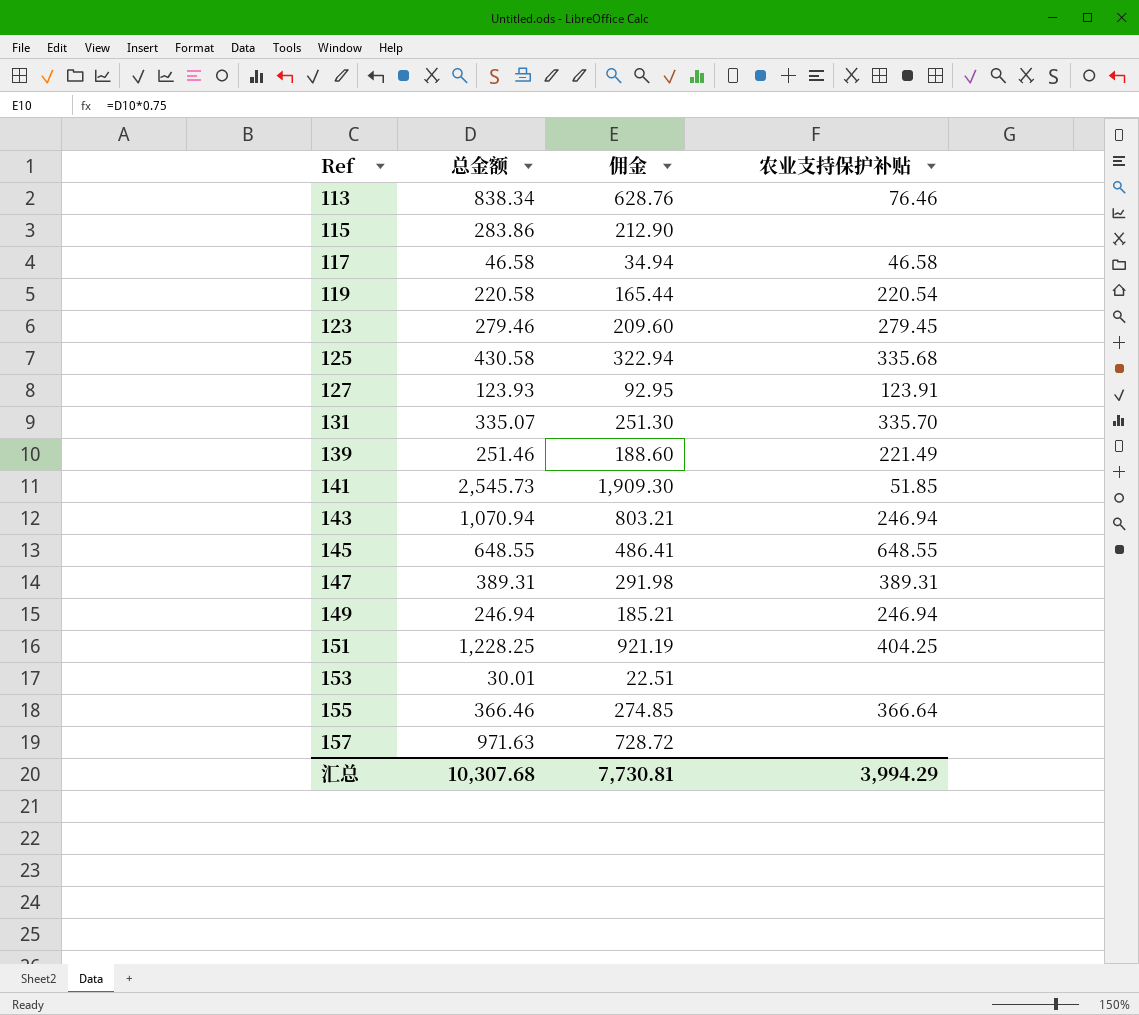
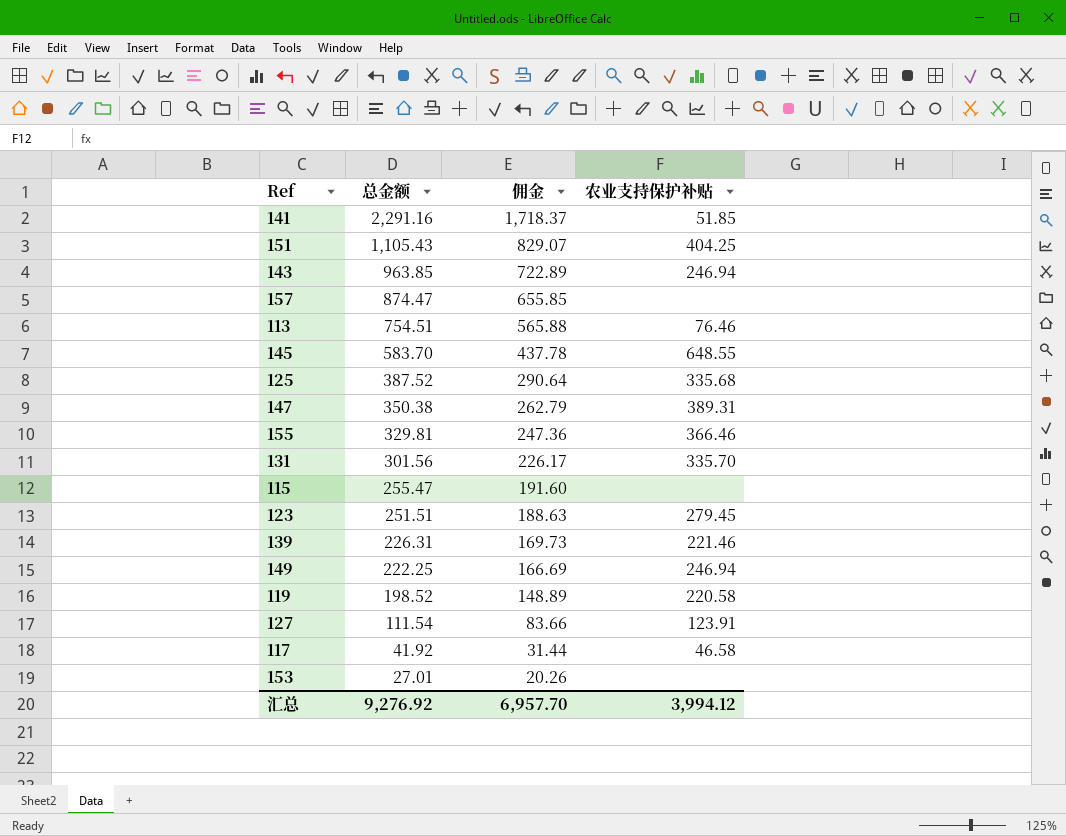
row order: Ref ascending -> 总金额 descending
141 | 总金额: 2,545.73 -> 2,291.16
141 | 佣金: 1,909.30 -> 1,718.37
151 | 总金额: 1,228.25 -> 1,105.43
151 | 佣金: 921.19 -> 829.07
143 | 总金额: 1,070.94 -> 963.85
143 | 佣金: 803.21 -> 722.89
157 | 总金额: 971.63 -> 874.47
157 | 佣金: 728.72 -> 655.85
113 | 总金额: 838.34 -> 754.51
113 | 佣金: 628.76 -> 565.88
145 | 总金额: 648.55 -> 583.70
145 | 佣金: 486.41 -> 437.78
125 | 总金额: 430.58 -> 387.52
125 | 佣金: 322.94 -> 290.64
147 | 总金额: 389.31 -> 350.38
147 | 佣金: 291.98 -> 262.79
155 | 总金额: 366.46 -> 329.81
155 | 佣金: 274.85 -> 247.36
155 | 农业支持保护补贴: 366.64 -> 366.46
131 | 总金额: 335.07 -> 301.56
131 | 佣金: 251.30 -> 226.17
115 | 总金额: 283.86 -> 255.47
115 | 佣金: 212.90 -> 191.60
123 | 总金额: 279.46 -> 251.51
123 | 佣金: 209.60 -> 188.63
139 | 总金额: 251.46 -> 226.31
139 | 佣金: 188.60 -> 169.73
139 | 农业支持保护补贴: 221.49 -> 221.46
149 | 总金额: 246.94 -> 222.25
149 | 佣金: 185.21 -> 166.69
119 | 总金额: 220.58 -> 198.52
119 | 佣金: 165.44 -> 148.89
119 | 农业支持保护补贴: 220.54 -> 220.58
127 | 总金额: 123.93 -> 111.54
127 | 佣金: 92.95 -> 83.66
117 | 总金额: 46.58 -> 41.92
117 | 佣金: 34.94 -> 31.44
153 | 总金额: 30.01 -> 27.01
153 | 佣金: 22.51 -> 20.26
汇总 | 总金额: 10,307.68 -> 9,276.92
汇总 | 佣金: 7,730.81 -> 6,957.70
汇总 | 农业支持保护补贴: 3,994.29 -> 3,994.12

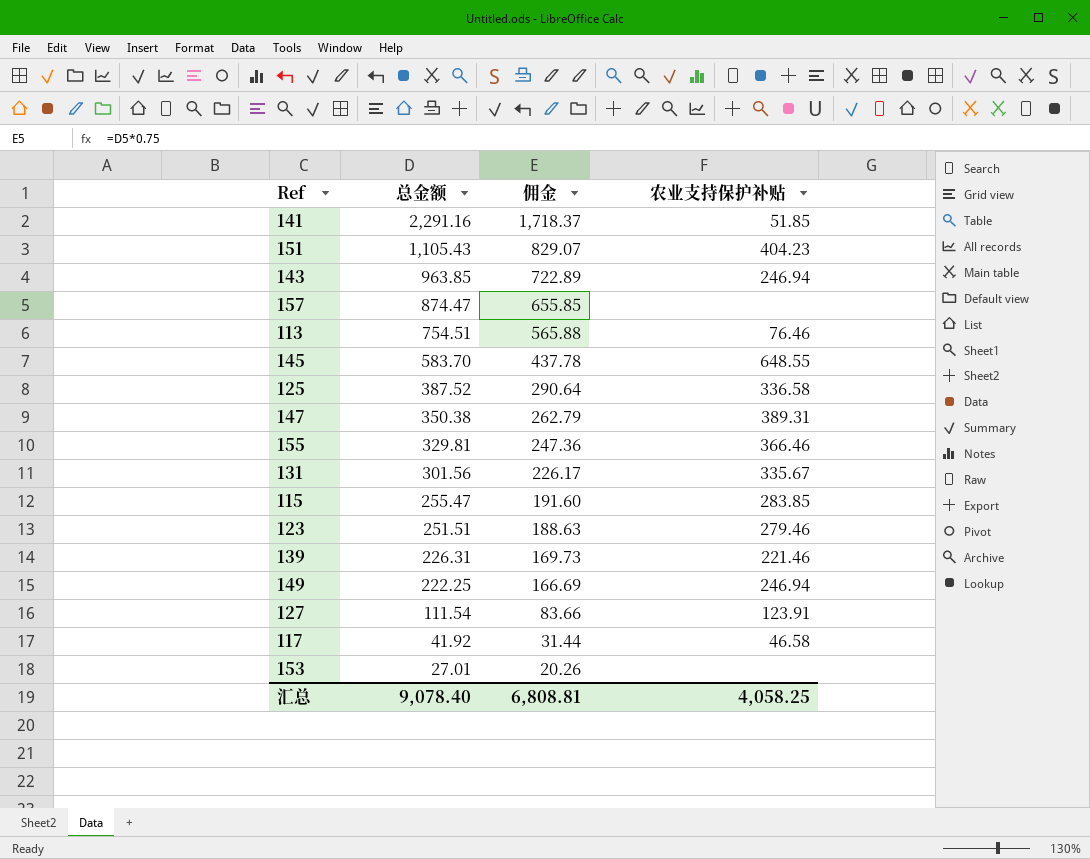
row 119: 198.52 | 148.89 | 220.58 -> none
151 | 农业支持保护补贴: 404.25 -> 404.23
125 | 农业支持保护补贴: 335.68 -> 336.58
131 | 农业支持保护补贴: 335.70 -> 335.67
115 | 农业支持保护补贴: none -> 283.85
123 | 农业支持保护补贴: 279.45 -> 279.46
汇总 | 总金额: 9,276.92 -> 9,078.40
汇总 | 佣金: 6,957.70 -> 6,808.81
汇总 | 农业支持保护补贴: 3,994.12 -> 4,058.25

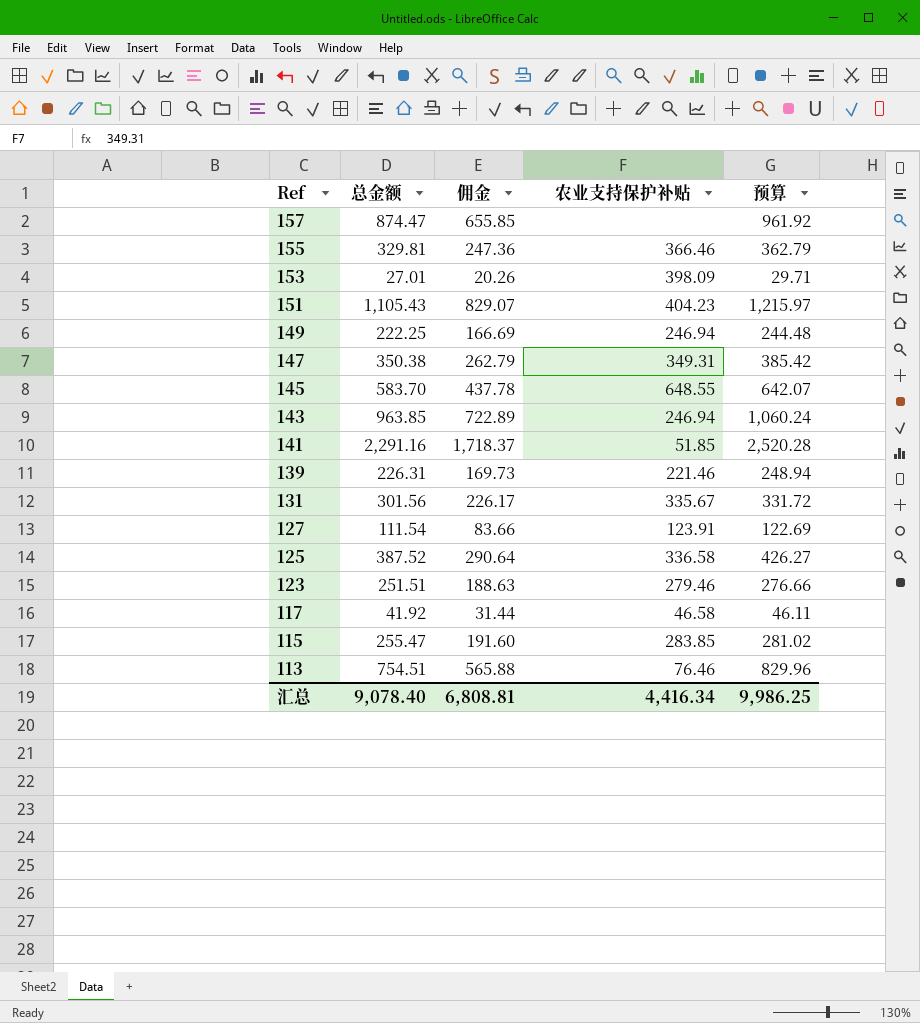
row order: 总金额 descending -> Ref descending
column 预算 | formula: none -> [总金额] * 1.1
153 | 农业支持保护补贴: none -> 398.09
147 | 农业支持保护补贴: 389.31 -> 349.31
汇总 | 农业支持保护补贴: 4,058.25 -> 4,416.34

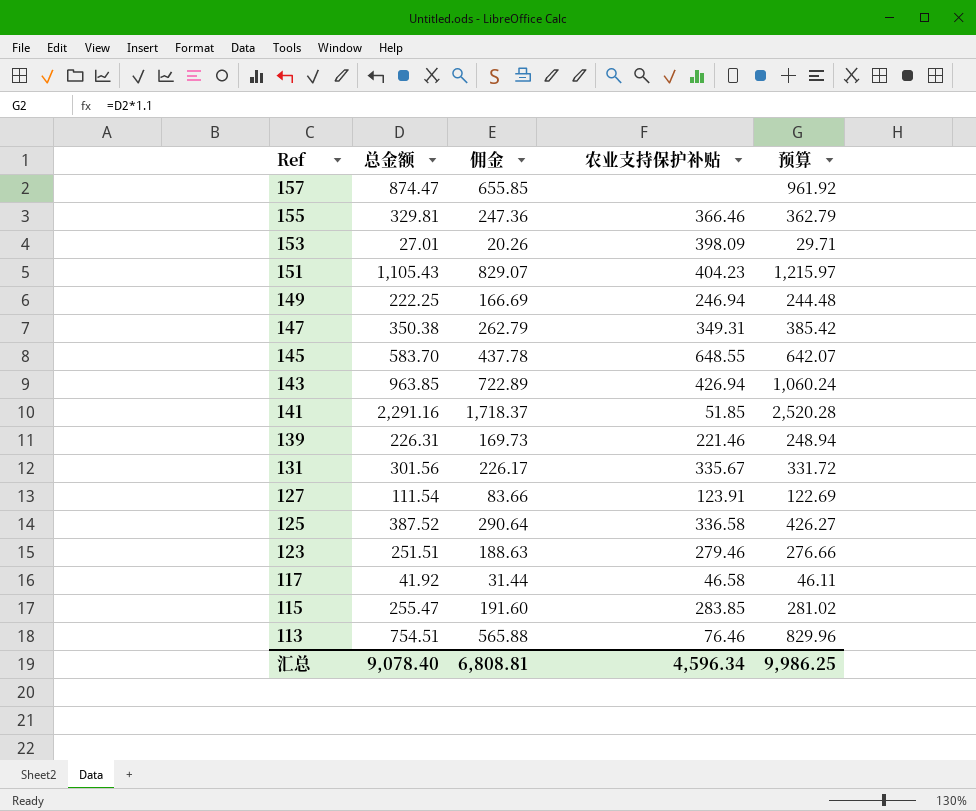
143 | 农业支持保护补贴: 246.94 -> 426.94
汇总 | 农业支持保护补贴: 4,416.34 -> 4,596.34

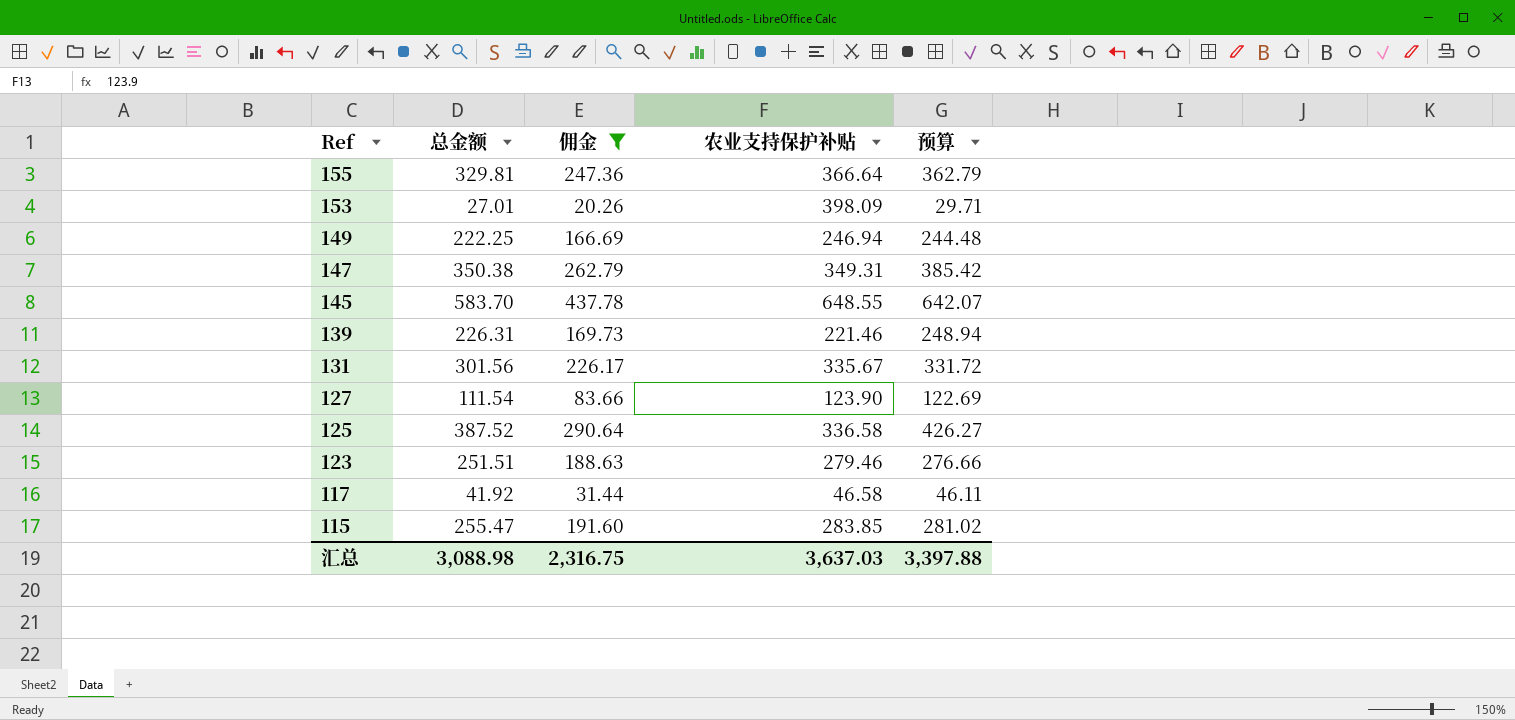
filter: none -> 佣金 <= 437.78
155 | 农业支持保护补贴: 366.46 -> 366.64
127 | 农业支持保护补贴: 123.91 -> 123.90
汇总 | 总金额: 9,078.40 -> 3,088.98
汇总 | 佣金: 6,808.81 -> 2,316.75
汇总 | 农业支持保护补贴: 4,596.34 -> 3,637.03
汇总 | 预算: 9,986.25 -> 3,397.88

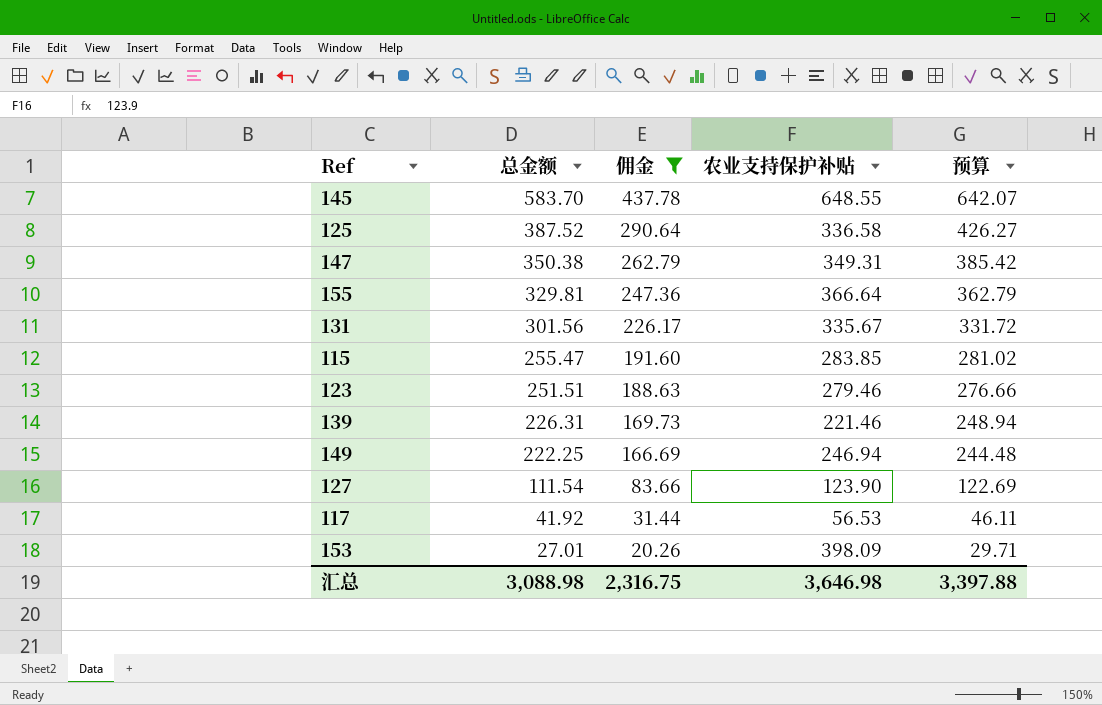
row order: Ref descending -> 总金额 descending
117 | 农业支持保护补贴: 46.58 -> 56.53
汇总 | 农业支持保护补贴: 3,637.03 -> 3,646.98

